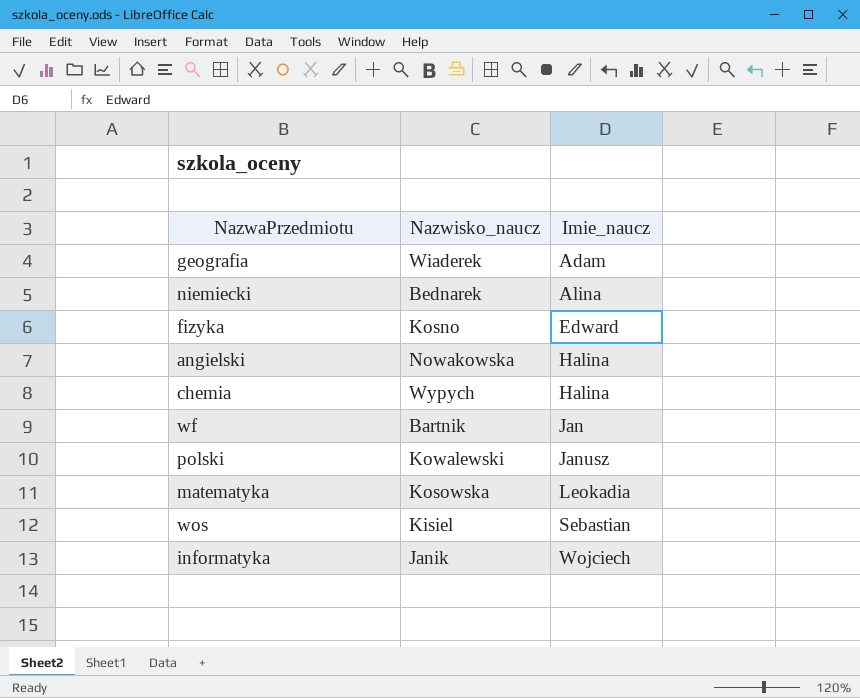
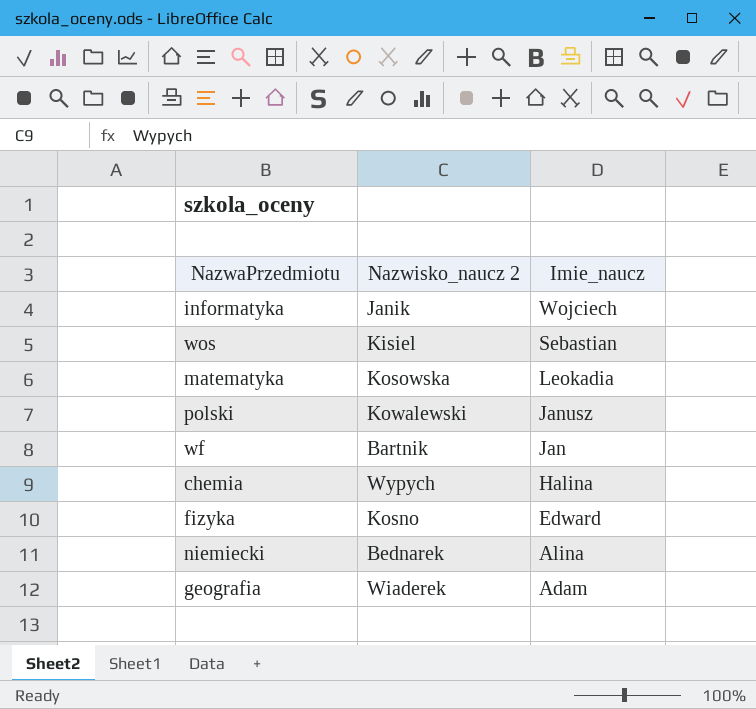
row order: Imie_naucz ascending -> Imie_naucz descending
column name: Nazwisko_naucz -> Nazwisko_naucz 2
row angielski: Nowakowska | Halina -> none

